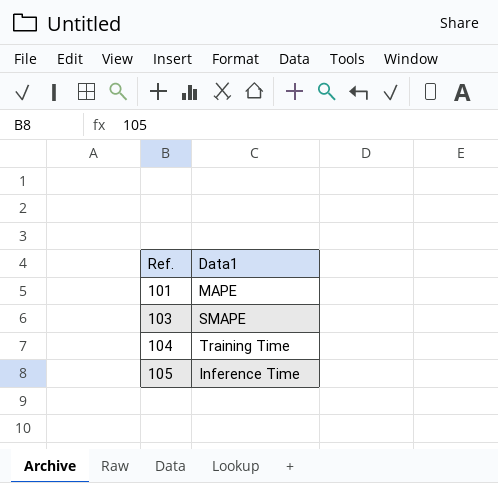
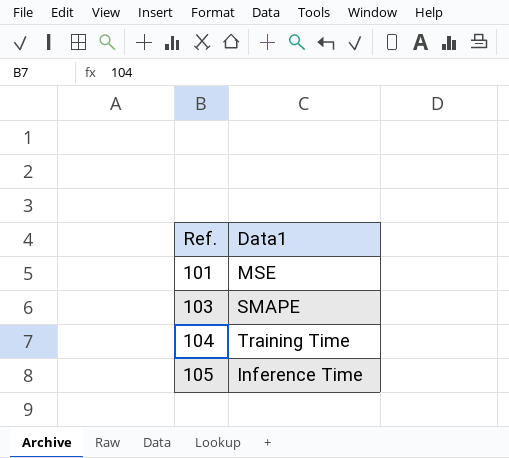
101 | Data1: MAPE -> MSE

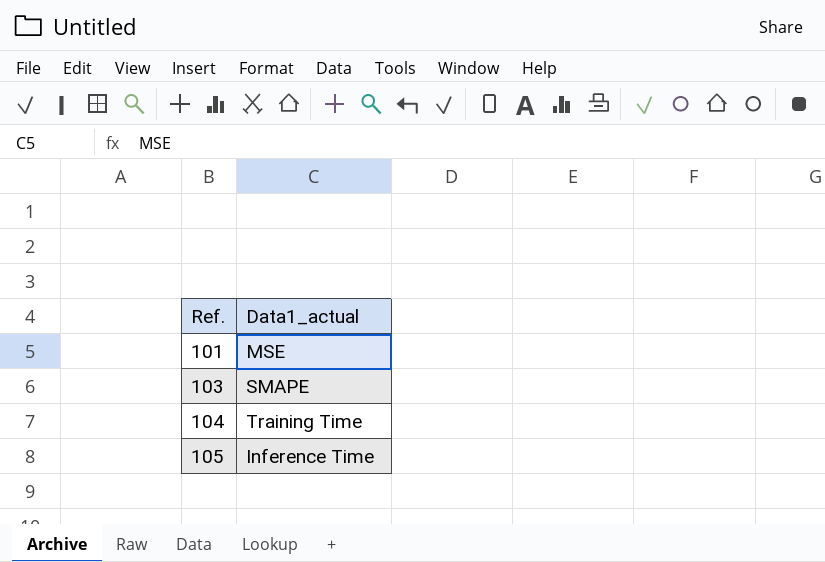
column name: Data1 -> Data1_actual

